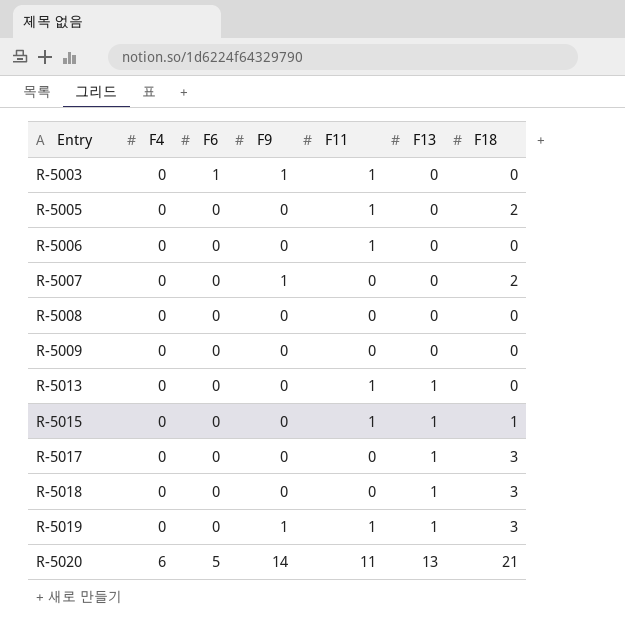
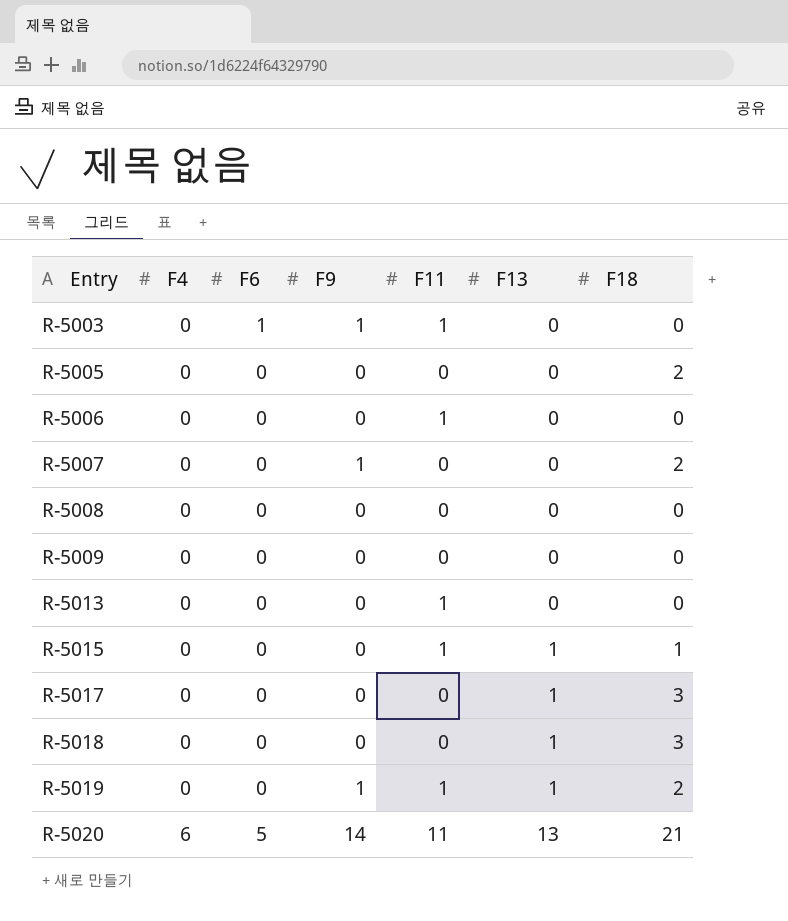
R-5005 | F11: 1 -> 0
R-5013 | F13: 1 -> 0
R-5019 | F18: 3 -> 2

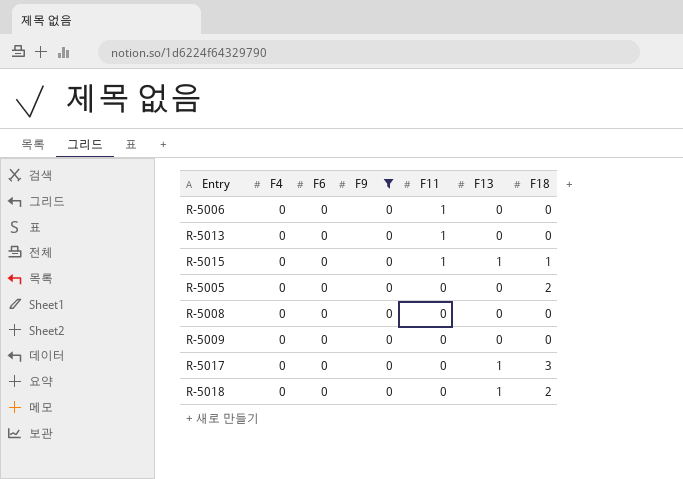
filter: none -> F9 = 0
row order: Entry ascending -> F11 descending
R-5018 | F18: 3 -> 2

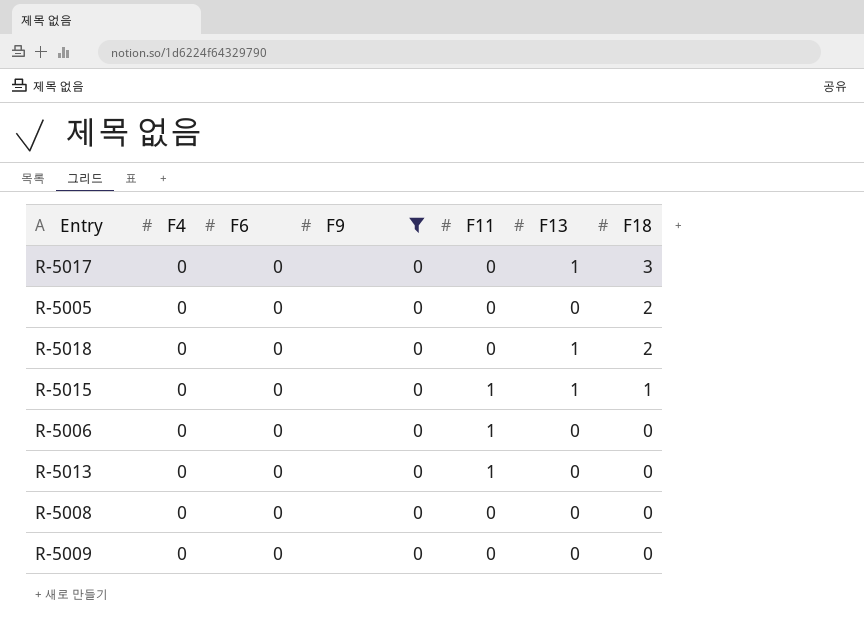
row order: F11 descending -> F18 descending

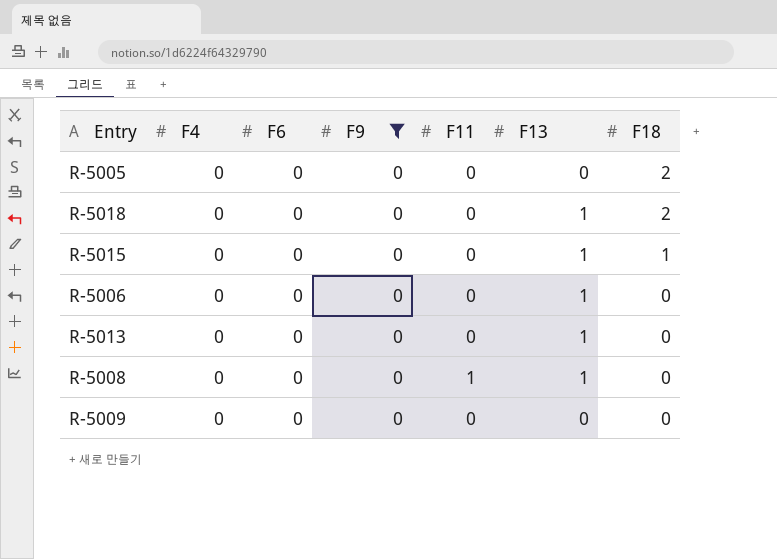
row R-5017: 0 | 0 | 0 | 0 | 1 | 3 -> none
R-5015 | F11: 1 -> 0
R-5006 | F11: 1 -> 0
R-5006 | F13: 0 -> 1
R-5013 | F11: 1 -> 0
R-5013 | F13: 0 -> 1
R-5008 | F11: 0 -> 1
R-5008 | F13: 0 -> 1

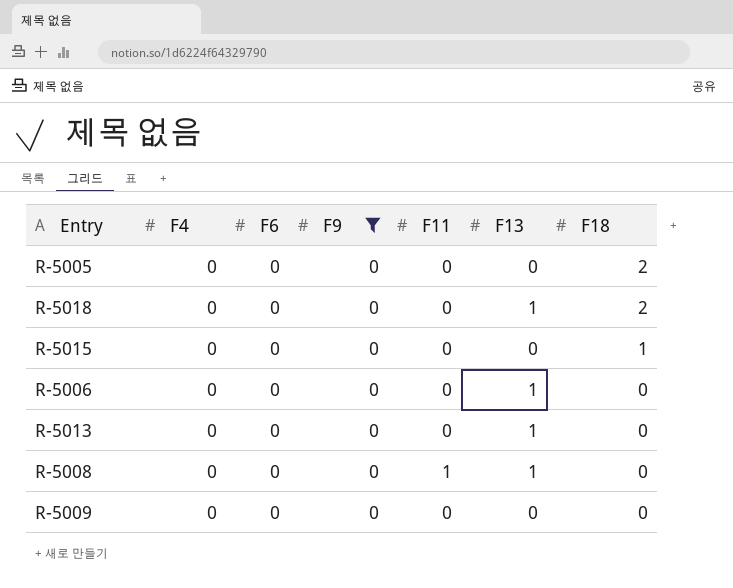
R-5015 | F13: 1 -> 0

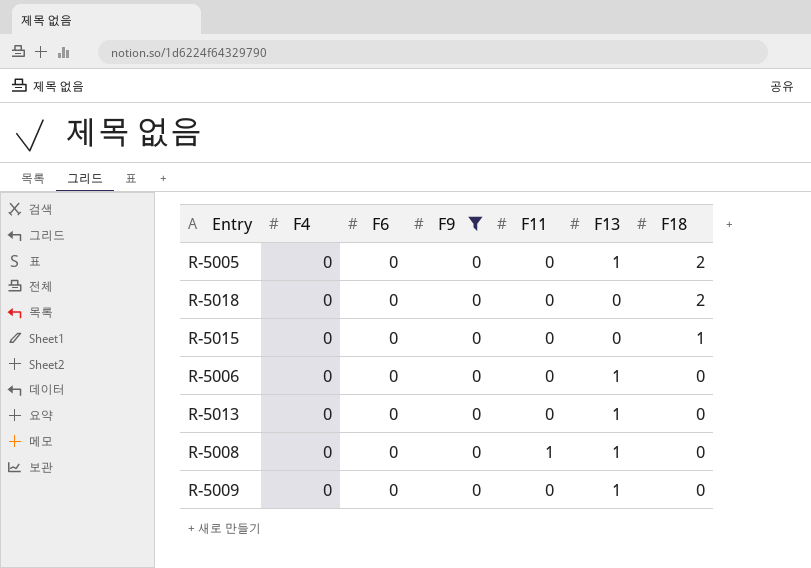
R-5005 | F13: 0 -> 1
R-5018 | F13: 1 -> 0
R-5009 | F13: 0 -> 1

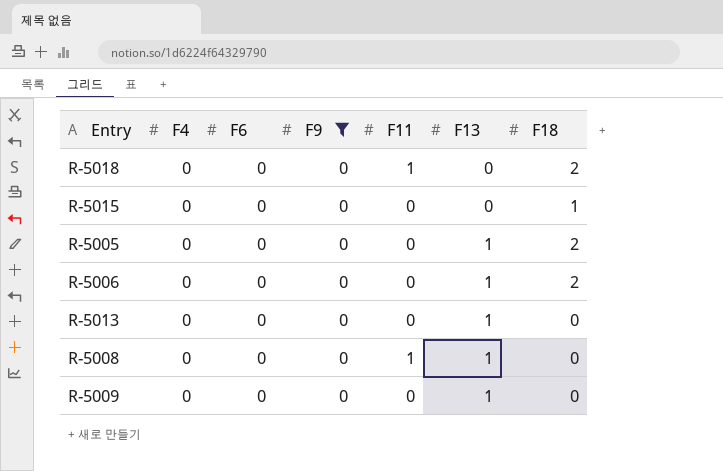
row order: F18 descending -> F13 ascending
R-5018 | F11: 0 -> 1
R-5006 | F18: 0 -> 2

